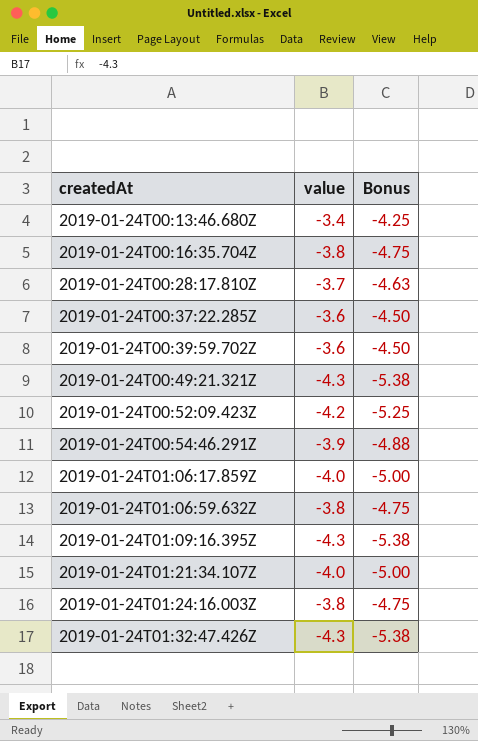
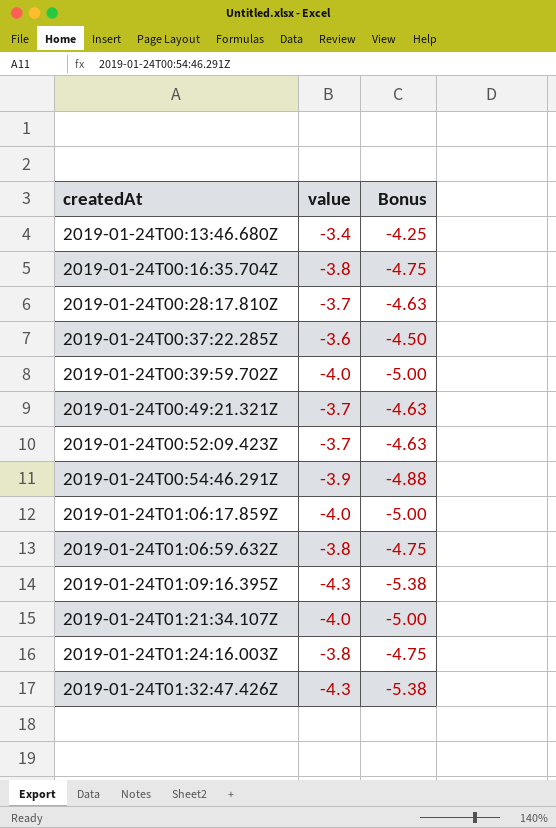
2019-01-24T00:39:59.702Z | value: -3.6 -> -4.0
2019-01-24T00:39:59.702Z | Bonus: -4.50 -> -5.00
2019-01-24T00:49:21.321Z | value: -4.3 -> -3.7
2019-01-24T00:49:21.321Z | Bonus: -5.38 -> -4.63
2019-01-24T00:52:09.423Z | value: -4.2 -> -3.7
2019-01-24T00:52:09.423Z | Bonus: -5.25 -> -4.63

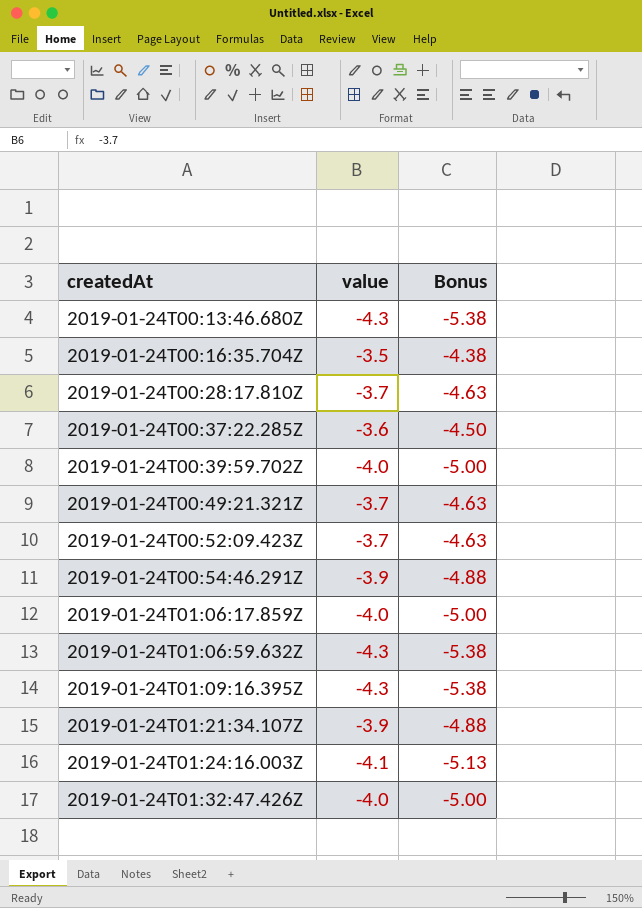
2019-01-24T00:13:46.680Z | value: -3.4 -> -4.3
2019-01-24T00:13:46.680Z | Bonus: -4.25 -> -5.38
2019-01-24T00:16:35.704Z | value: -3.8 -> -3.5
2019-01-24T00:16:35.704Z | Bonus: -4.75 -> -4.38
2019-01-24T01:06:59.632Z | value: -3.8 -> -4.3
2019-01-24T01:06:59.632Z | Bonus: -4.75 -> -5.38
2019-01-24T01:21:34.107Z | value: -4.0 -> -3.9
2019-01-24T01:21:34.107Z | Bonus: -5.00 -> -4.88
2019-01-24T01:24:16.003Z | value: -3.8 -> -4.1
2019-01-24T01:24:16.003Z | Bonus: -4.75 -> -5.13
2019-01-24T01:32:47.426Z | value: -4.3 -> -4.0
2019-01-24T01:32:47.426Z | Bonus: -5.38 -> -5.00

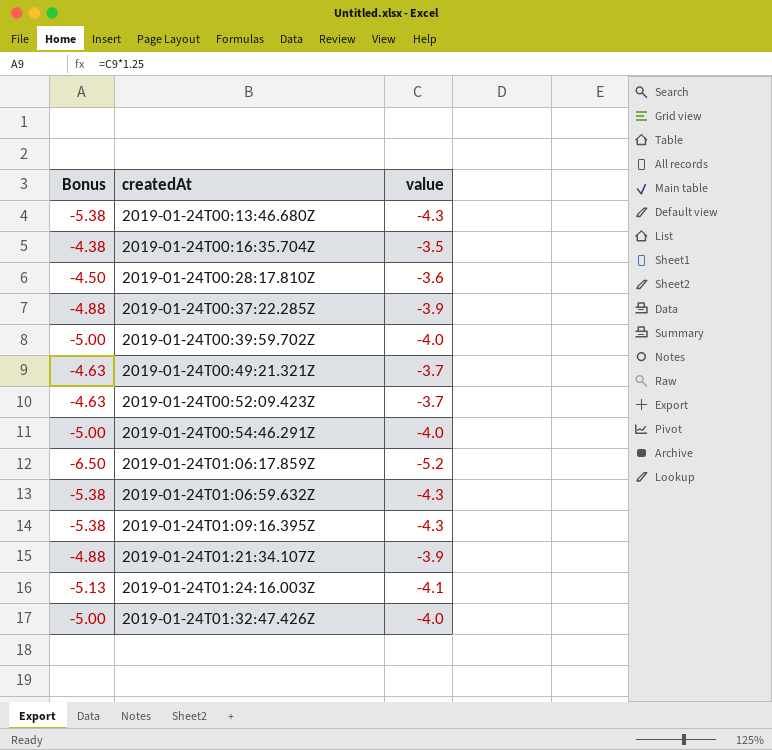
column Bonus | position: 3 -> 1
2019-01-24T00:28:17.810Z | Bonus: -4.63 -> -4.50
2019-01-24T00:28:17.810Z | value: -3.7 -> -3.6
2019-01-24T00:37:22.285Z | Bonus: -4.50 -> -4.88
2019-01-24T00:37:22.285Z | value: -3.6 -> -3.9
2019-01-24T00:54:46.291Z | Bonus: -4.88 -> -5.00
2019-01-24T00:54:46.291Z | value: -3.9 -> -4.0
2019-01-24T01:06:17.859Z | Bonus: -5.00 -> -6.50
2019-01-24T01:06:17.859Z | value: -4.0 -> -5.2

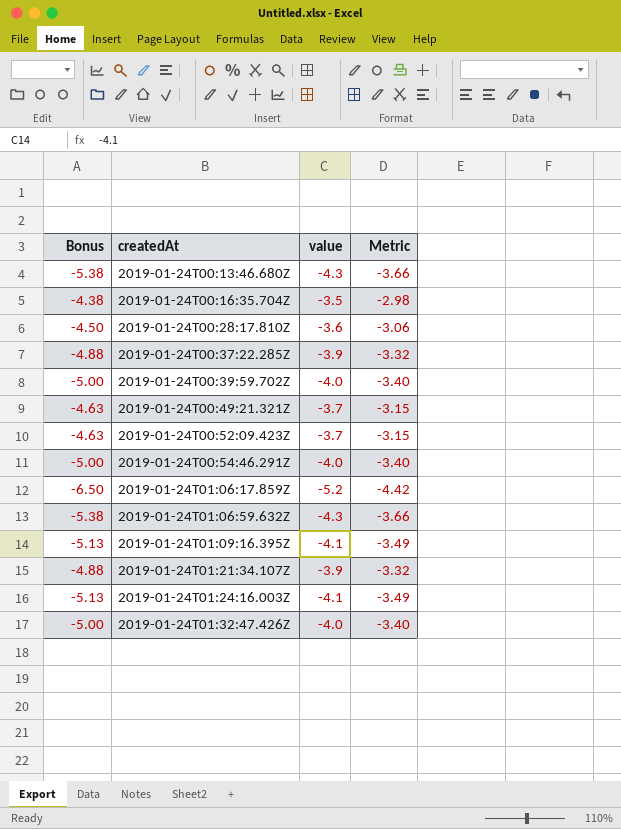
column Metric | formula: none -> [value] * 0.85
2019-01-24T01:09:16.395Z | Bonus: -5.38 -> -5.13
2019-01-24T01:09:16.395Z | value: -4.3 -> -4.1

